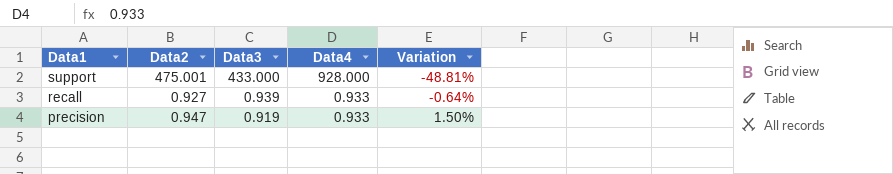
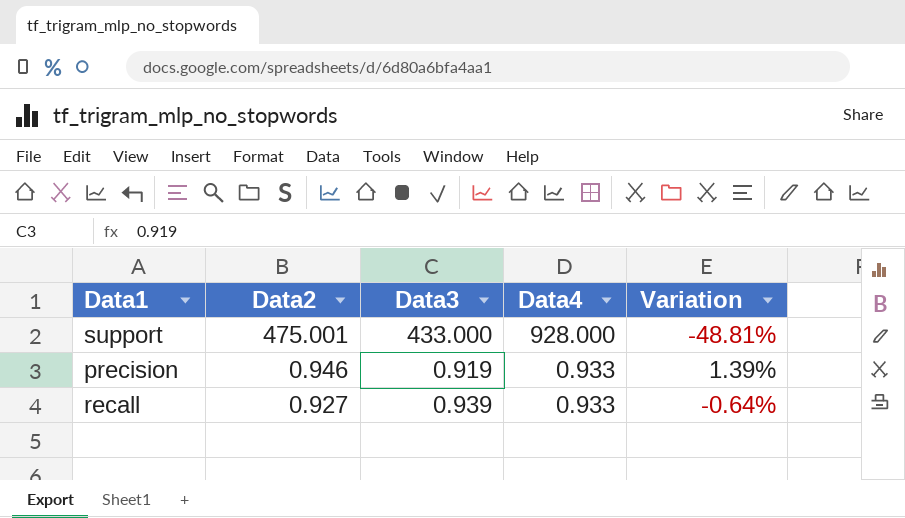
row order: Data1 descending -> Data2 descending
precision | Data2: 0.947 -> 0.946
precision | Variation: 1.50% -> 1.39%

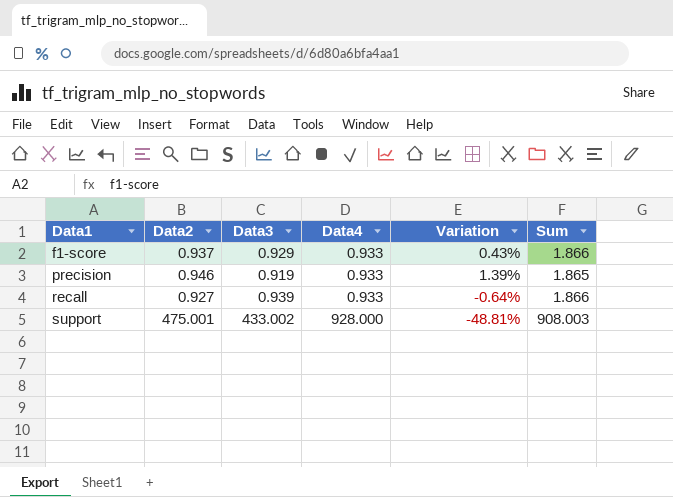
row order: Data2 descending -> Data1 ascending
column Sum | formula: none -> [Data2] + [Data3]
row f1-score: none -> 0.937 | 0.929 | 0.933 | 0.43% | 1.866
support | Data3: 433.000 -> 433.002

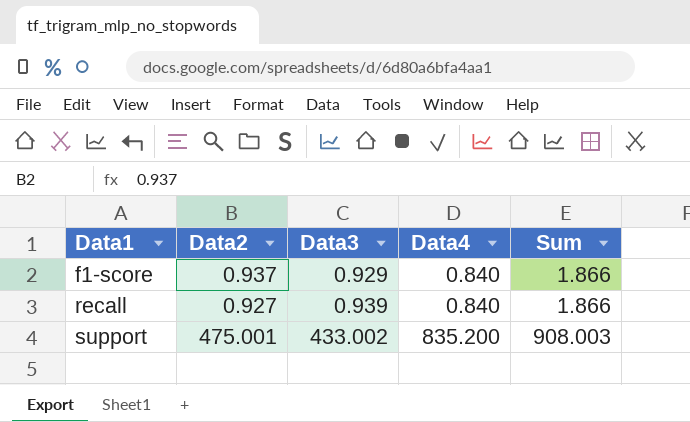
column Variation | formula: ([Data2] - [Data4]) / [Data4] -> none
row precision: 0.946 | 0.919 | 0.933 | 1.39% | 1.865 -> none
f1-score | Data4: 0.933 -> 0.840
recall | Data4: 0.933 -> 0.840
support | Data4: 928.000 -> 835.200

